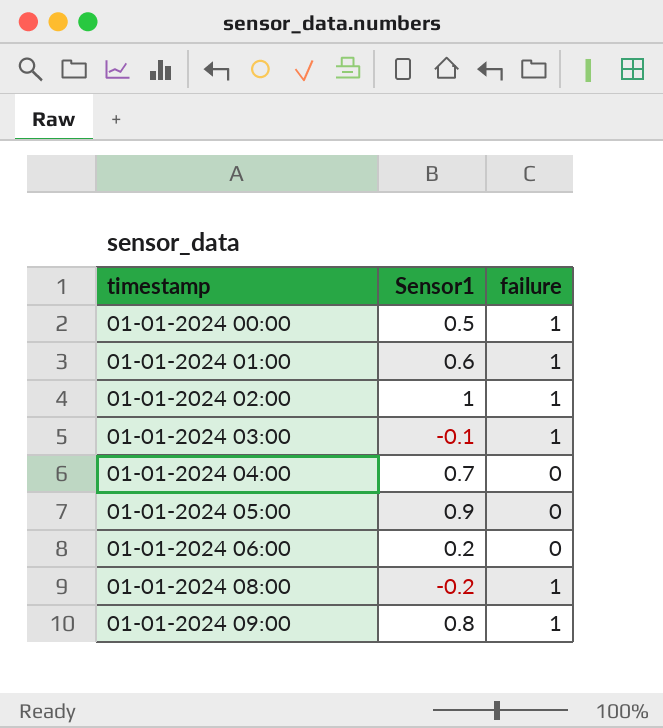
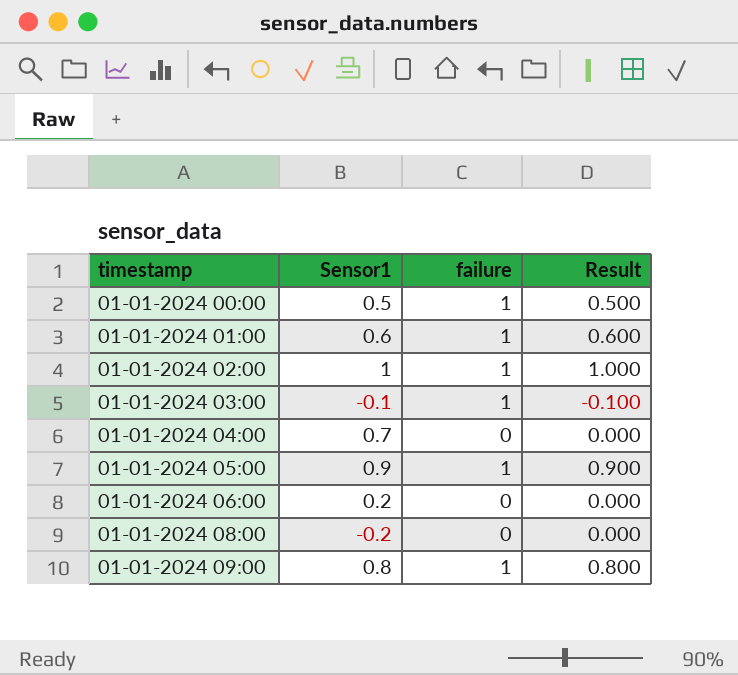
column Result | formula: none -> [Sensor1] * [failure]
01-01-2024 05:00 | failure: 0 -> 1
01-01-2024 08:00 | failure: 1 -> 0

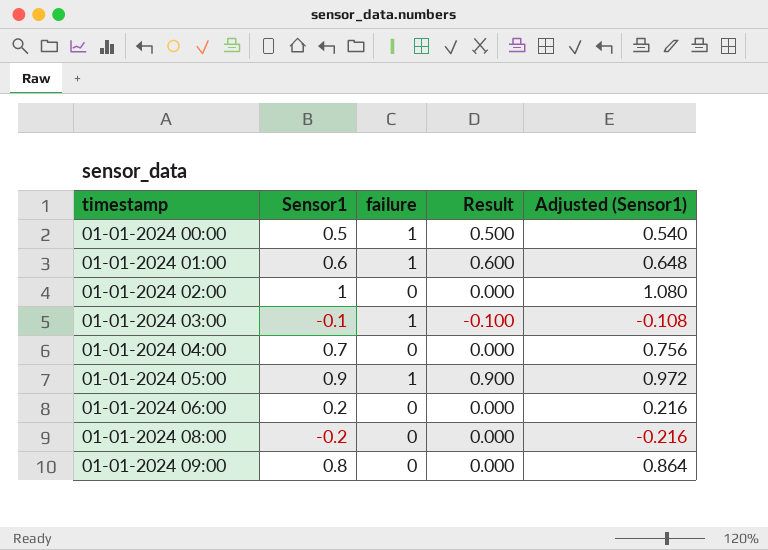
column Adjusted (Sensor1) | formula: none -> [Sensor1] * 1.08
01-01-2024 02:00 | failure: 1 -> 0
01-01-2024 02:00 | Result: 1.000 -> 0.000
01-01-2024 09:00 | failure: 1 -> 0
01-01-2024 09:00 | Result: 0.800 -> 0.000

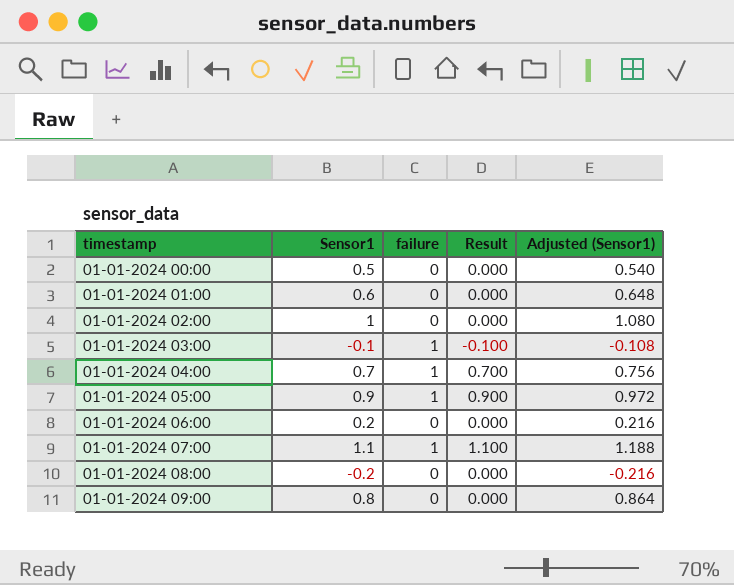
01-01-2024 00:00 | failure: 1 -> 0
01-01-2024 00:00 | Result: 0.500 -> 0.000
01-01-2024 01:00 | failure: 1 -> 0
01-01-2024 01:00 | Result: 0.600 -> 0.000
01-01-2024 04:00 | failure: 0 -> 1
01-01-2024 04:00 | Result: 0.000 -> 0.700
row 01-01-2024 07:00: none -> 1.1 | 1 | 1.100 | 1.188

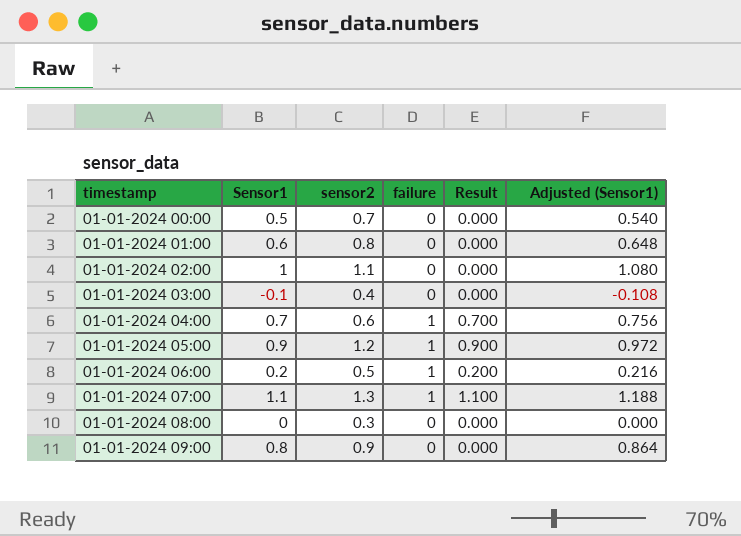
column sensor2 | position: none -> 3
01-01-2024 03:00 | failure: 1 -> 0
01-01-2024 03:00 | Result: -0.100 -> 0.000
01-01-2024 06:00 | failure: 0 -> 1
01-01-2024 06:00 | Result: 0.000 -> 0.200
01-01-2024 08:00 | Sensor1: -0.2 -> 0
01-01-2024 08:00 | Adjusted (Sensor1): -0.216 -> 0.000

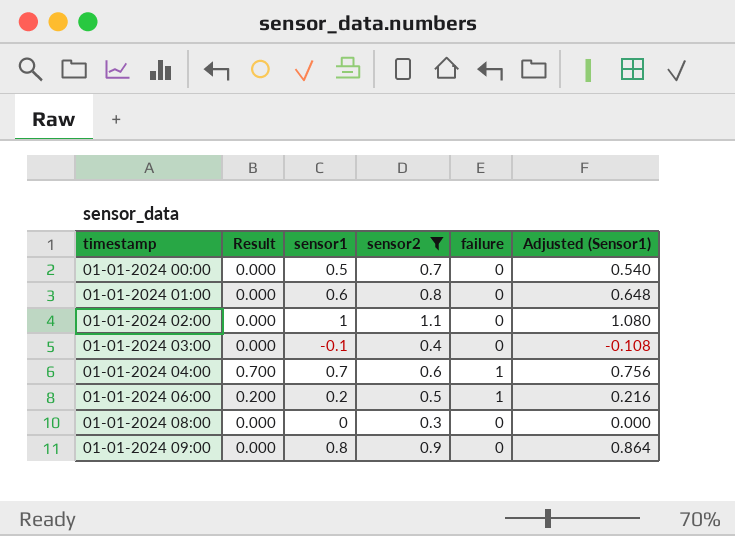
filter: none -> sensor2 <= 1.1
column Result | position: 5 -> 2
column name: Sensor1 -> sensor1

